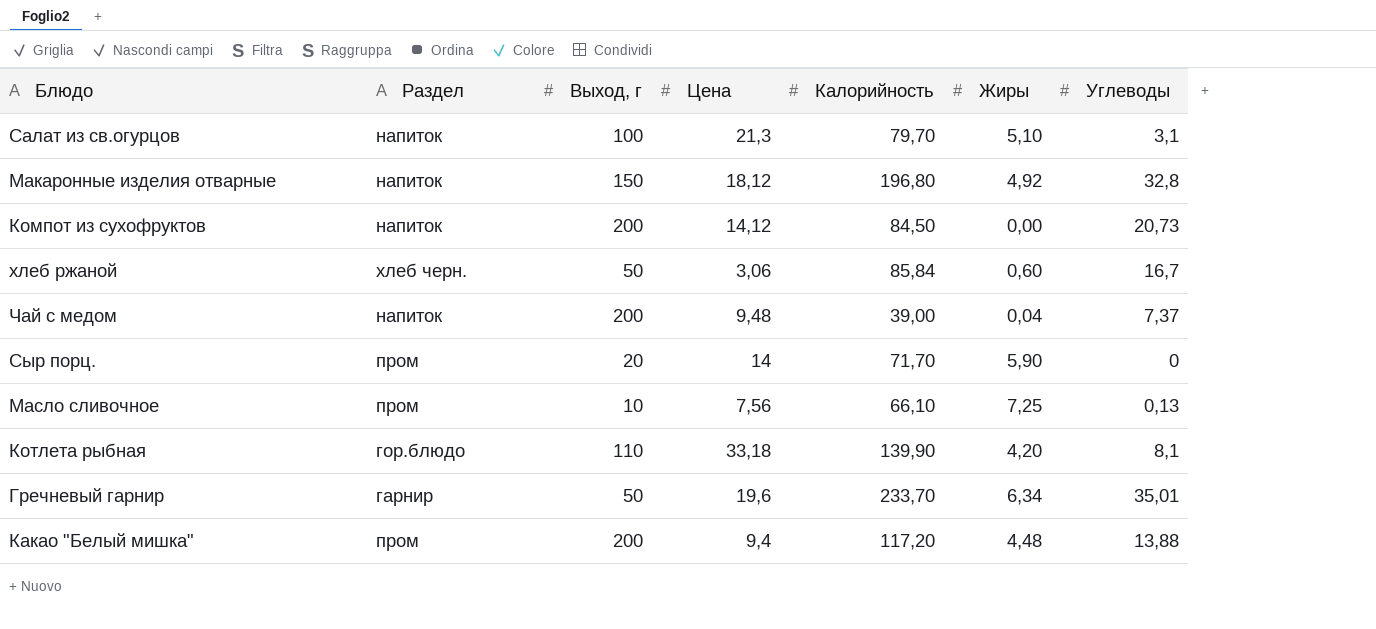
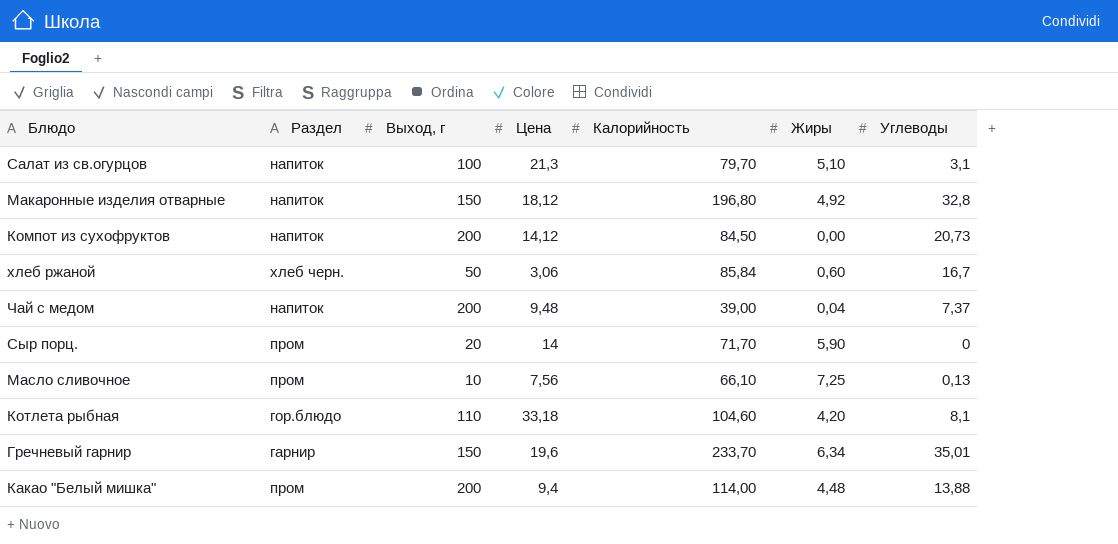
Котлета рыбная | Калорийность: 139,90 -> 104,60
Гречневый гарнир | Выход, г: 50 -> 150
Какао "Белый мишка" | Калорийность: 117,20 -> 114,00

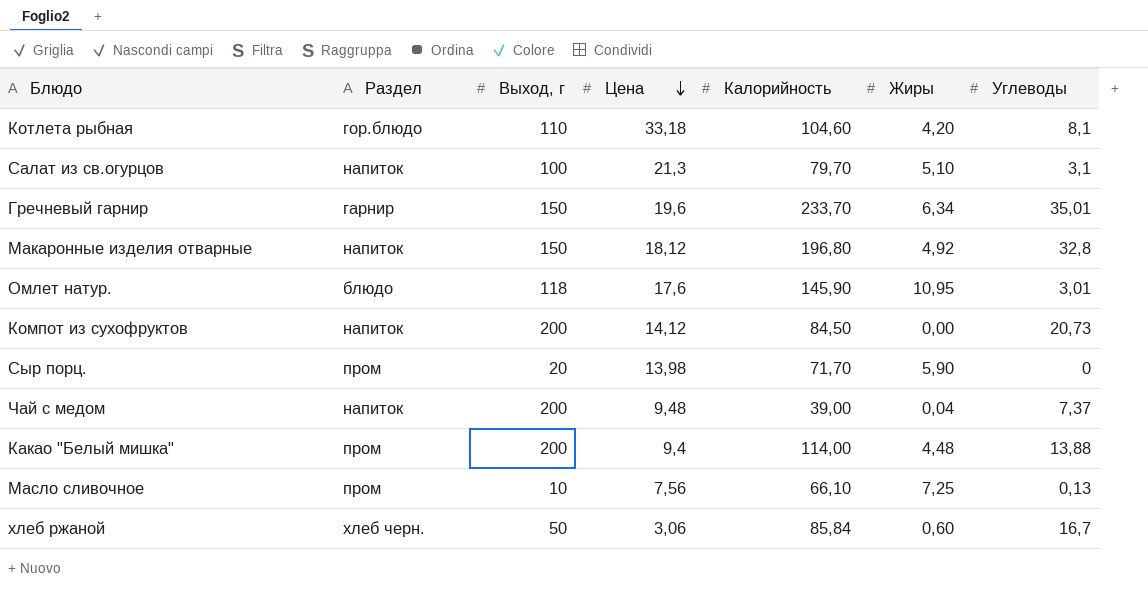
row order: none -> Цена descending
row Омлет натур.: none -> блюдо | 118 | 17,6 | 145,90 | 10,95 | 3,01
Сыр порц. | Цена: 14 -> 13,98

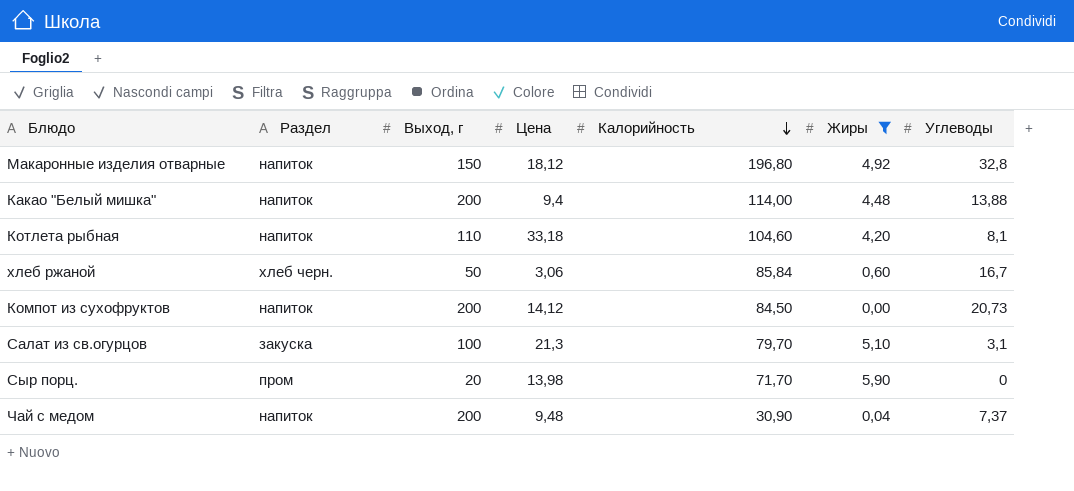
filter: none -> Жиры <= 5,90
row order: Цена descending -> Калорийность descending
Какао "Белый мишка" | Раздел: пром -> напиток
Котлета рыбная | Раздел: гор.блюдо -> напиток
Салат из св.огурцов | Раздел: напиток -> закуска
Чай с медом | Калорийность: 39,00 -> 30,90

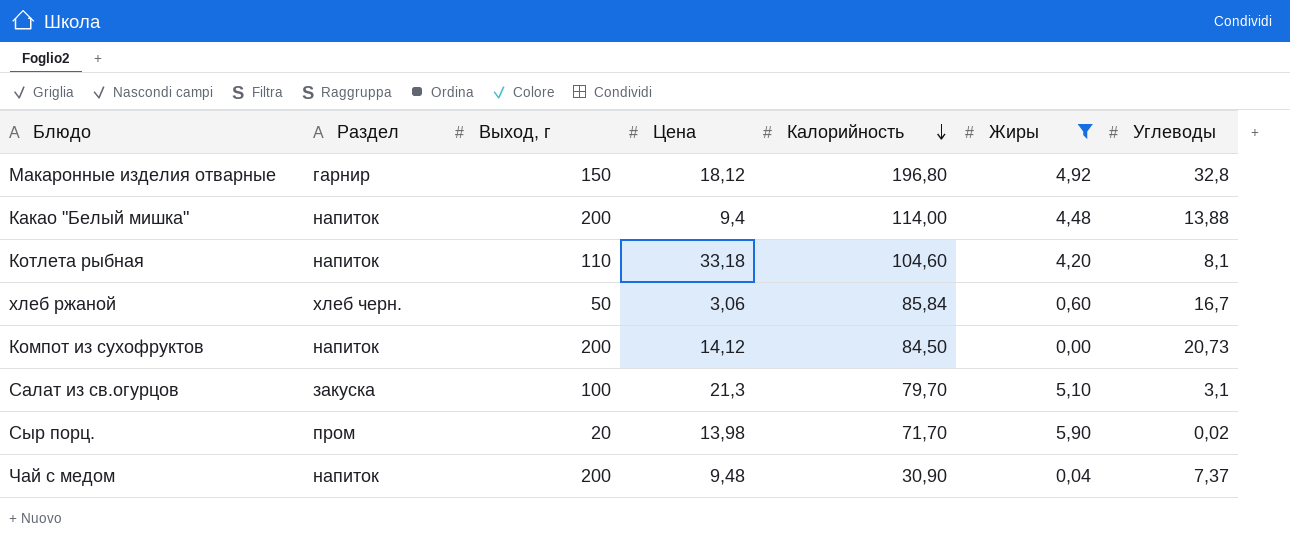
Макаронные изделия отварные | Раздел: напиток -> гарнир
Сыр порц. | Углеводы: 0 -> 0,02

